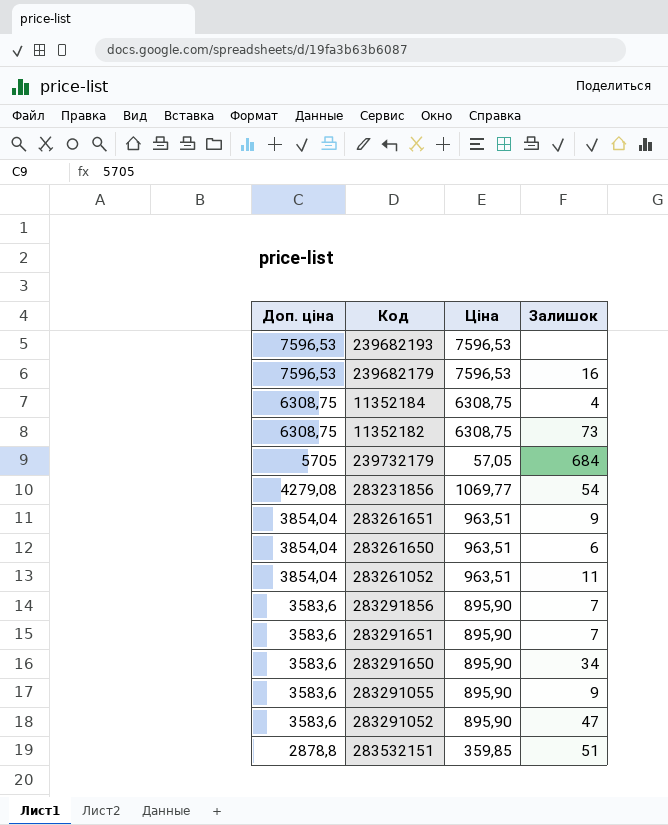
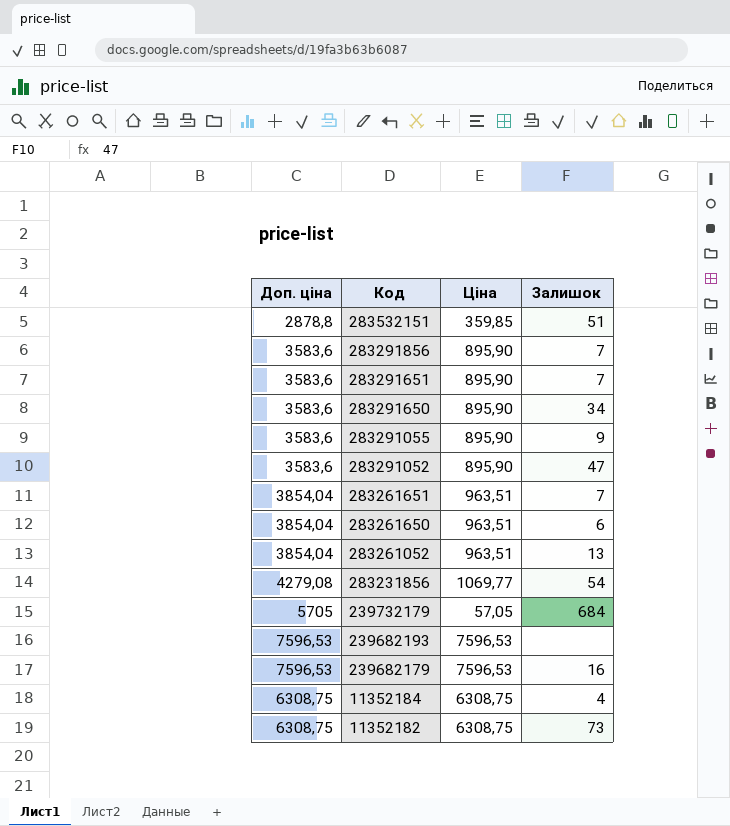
row order: Доп. ціна descending -> Код descending
283261651 | Залишок: 9 -> 7
283261052 | Залишок: 11 -> 13

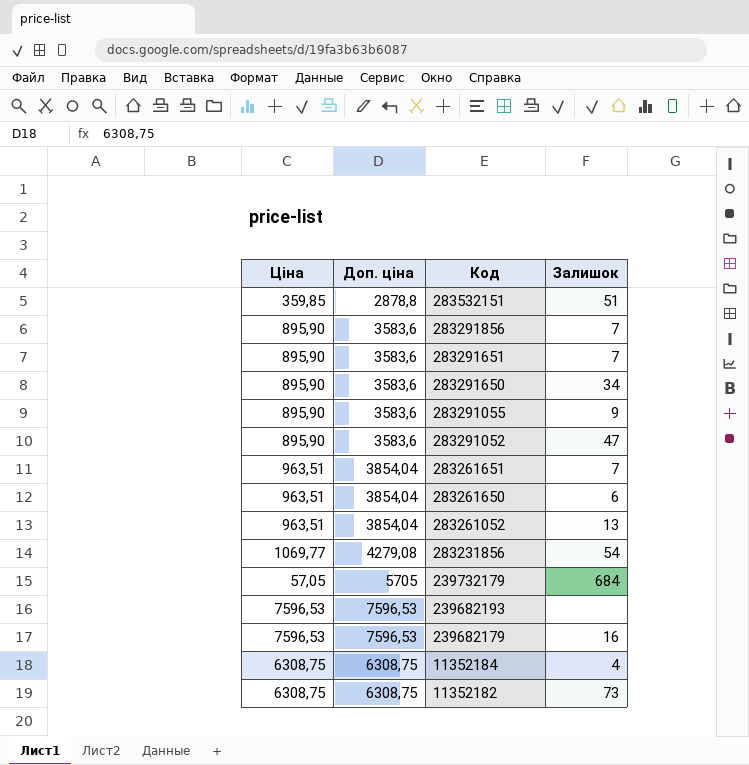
column Ціна | position: 3 -> 1

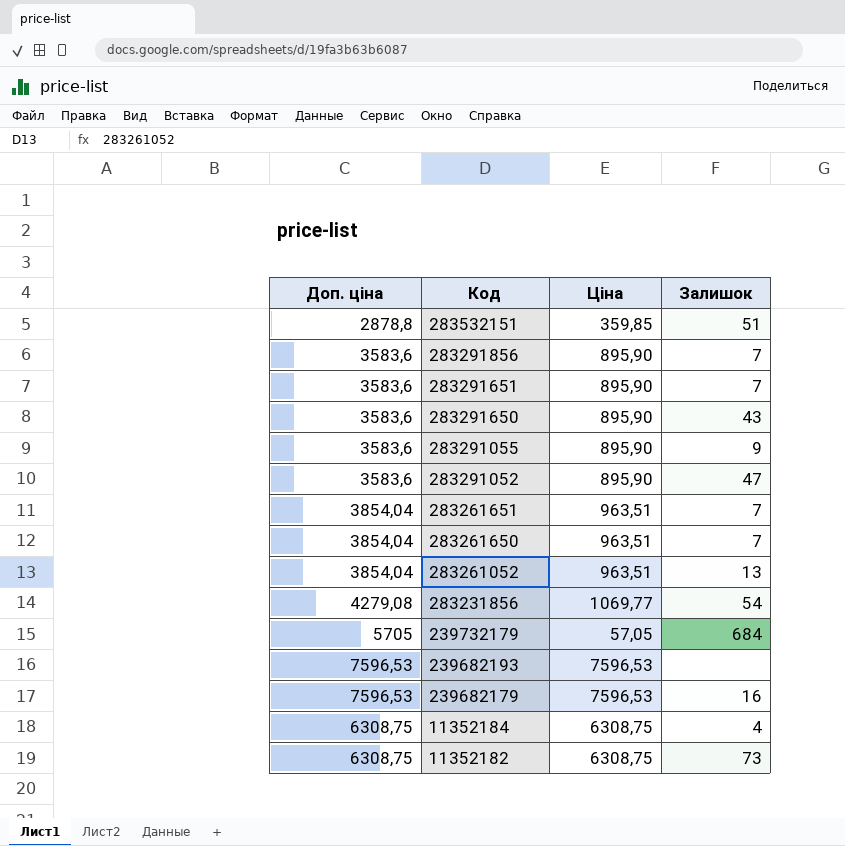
column Ціна | position: 1 -> 3
283291650 | Залишок: 34 -> 43
283261650 | Залишок: 6 -> 7

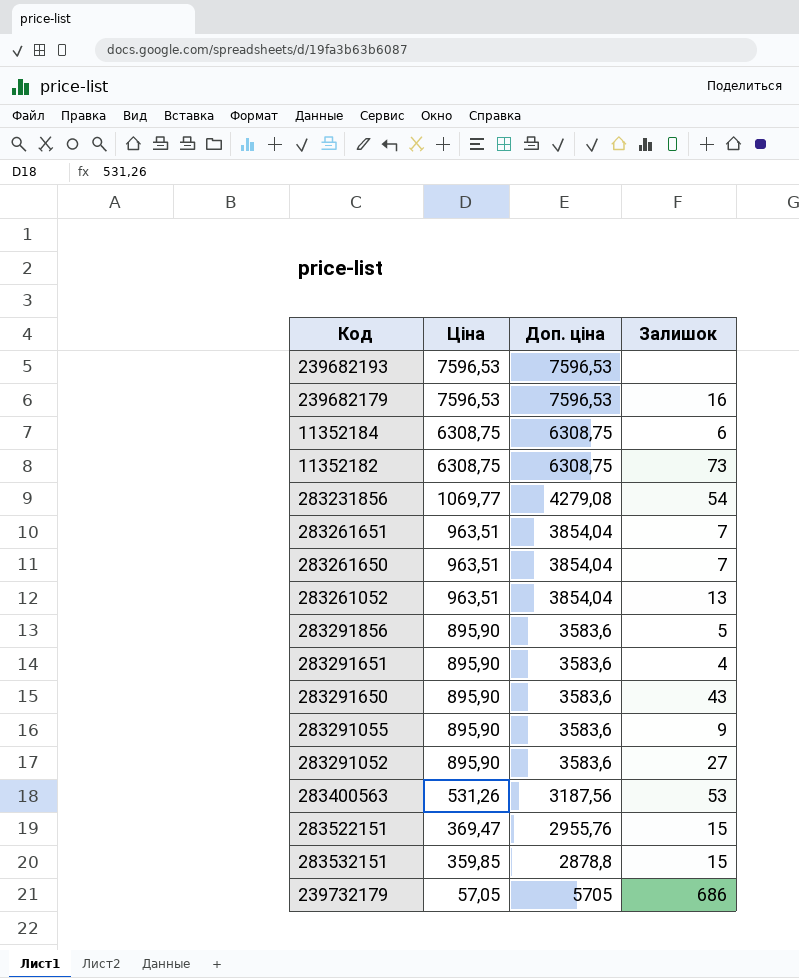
row order: Код descending -> Ціна descending
column Доп. ціна | position: 1 -> 3
11352184 | Залишок: 4 -> 6
283291856 | Залишок: 7 -> 5
283291651 | Залишок: 7 -> 4
283291052 | Залишок: 47 -> 27
row 283400563: none -> 531,26 | 3187,56 | 53
row 283522151: none -> 369,47 | 2955,76 | 15
283532151 | Залишок: 51 -> 15
239732179 | Залишок: 684 -> 686

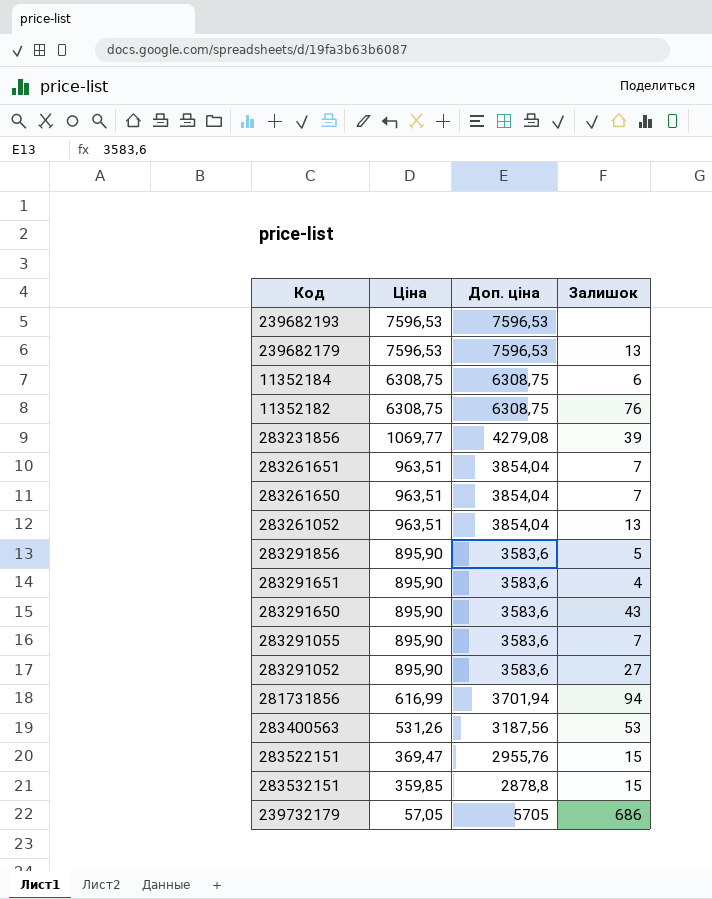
239682179 | Залишок: 16 -> 13
11352182 | Залишок: 73 -> 76
283231856 | Залишок: 54 -> 39
283291055 | Залишок: 9 -> 7
row 281731856: none -> 616,99 | 3701,94 | 94

